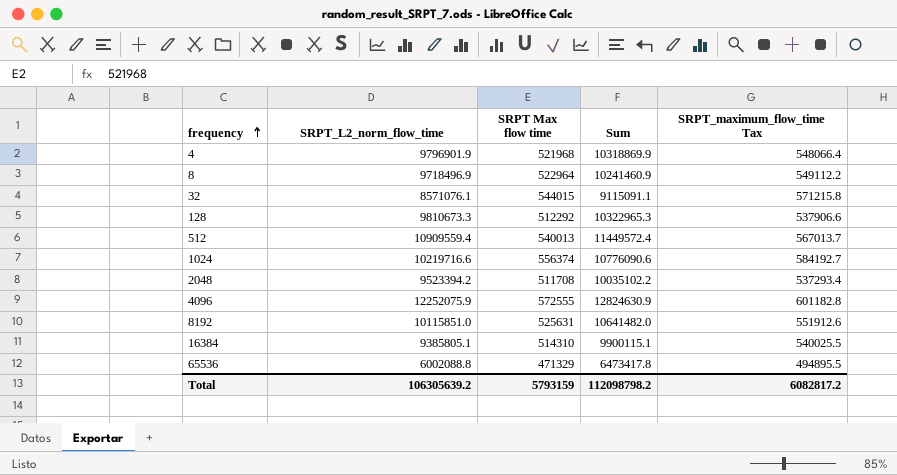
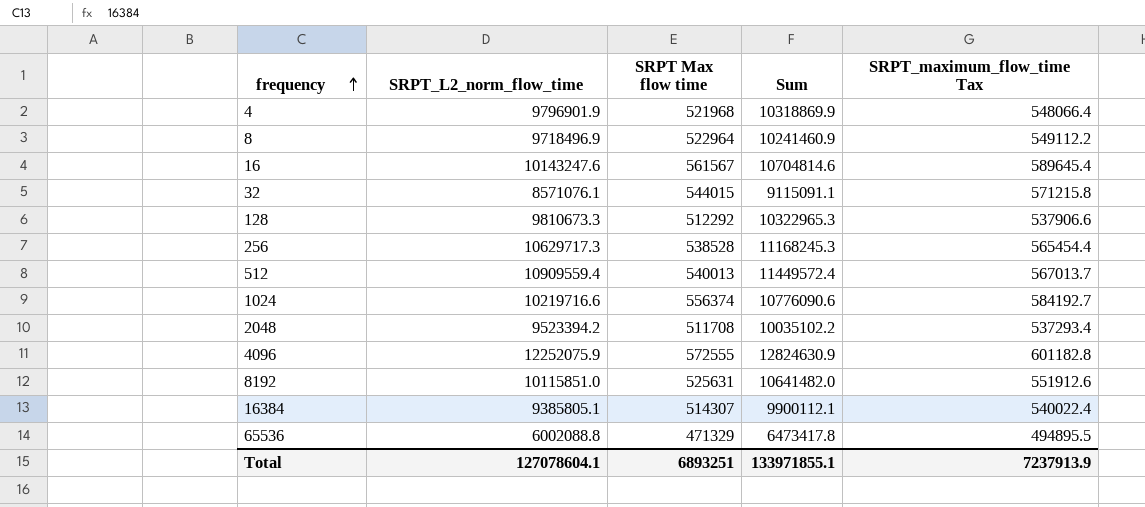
row 16: none -> 10143247.6 | 561567 | 10704814.6 | 589645.4
row 256: none -> 10629717.3 | 538528 | 11168245.3 | 565454.4
16384 | SRPT Max flow time: 514310 -> 514307
16384 | Sum: 9900115.1 -> 9900112.1
16384 | SRPT_maximum_flow_time Tax: 540025.5 -> 540022.4
Total | SRPT_L2_norm_flow_time: 106305639.2 -> 127078604.1
Total | SRPT Max flow time: 5793159 -> 6893251
Total | Sum: 112098798.2 -> 133971855.1
Total | SRPT_maximum_flow_time Tax: 6082817.2 -> 7237913.9

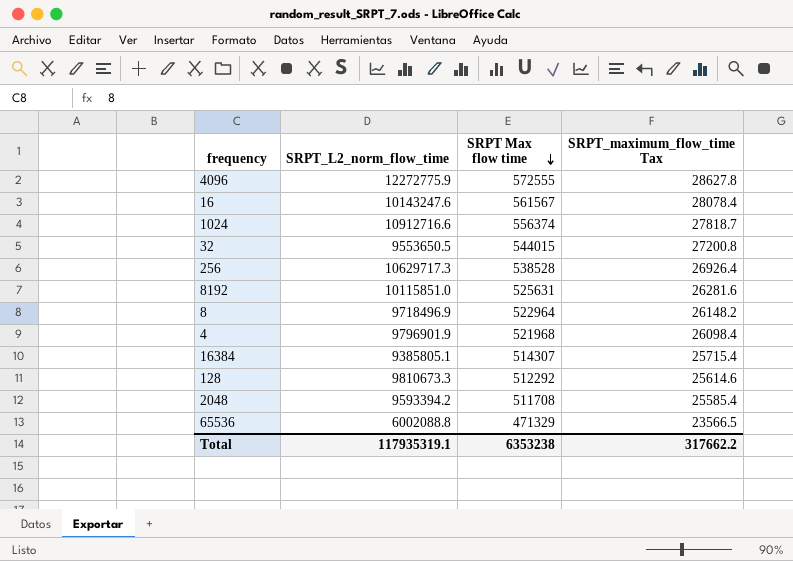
row order: frequency ascending -> SRPT Max flow time descending
column Sum | formula: [SRPT_L2_norm_flow_time] + [SRPT Max flow time] -> none
column SRPT_maximum_flow_time Tax | formula: [SRPT Max flow time] * 1.05 -> [SRPT Max flow time] * 0.05
row 512: 10909559.4 | 540013 | 11449572.4 | 567013.7 -> none
4096 | SRPT_L2_norm_flow_time: 12252075.9 -> 12272775.9
1024 | SRPT_L2_norm_flow_time: 10219716.6 -> 10912716.6
32 | SRPT_L2_norm_flow_time: 8571076.1 -> 9553650.5
2048 | SRPT_L2_norm_flow_time: 9523394.2 -> 9593394.2
Total | SRPT_L2_norm_flow_time: 127078604.1 -> 117935319.1
Total | SRPT Max flow time: 6893251 -> 6353238
Total | SRPT_maximum_flow_time Tax: 7237913.9 -> 317662.2

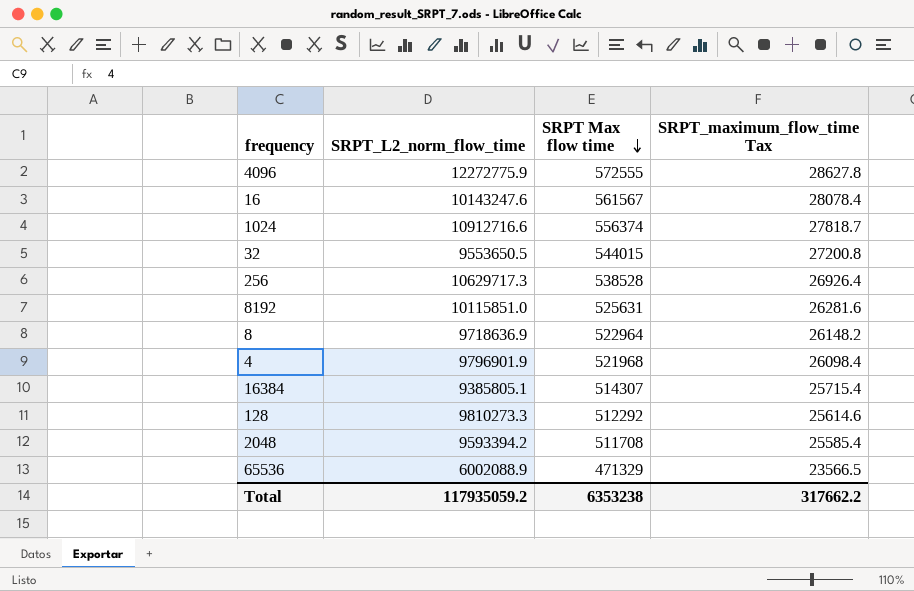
8 | SRPT_L2_norm_flow_time: 9718496.9 -> 9718636.9
128 | SRPT_L2_norm_flow_time: 9810673.3 -> 9810273.3
65536 | SRPT_L2_norm_flow_time: 6002088.8 -> 6002088.9
Total | SRPT_L2_norm_flow_time: 117935319.1 -> 117935059.2

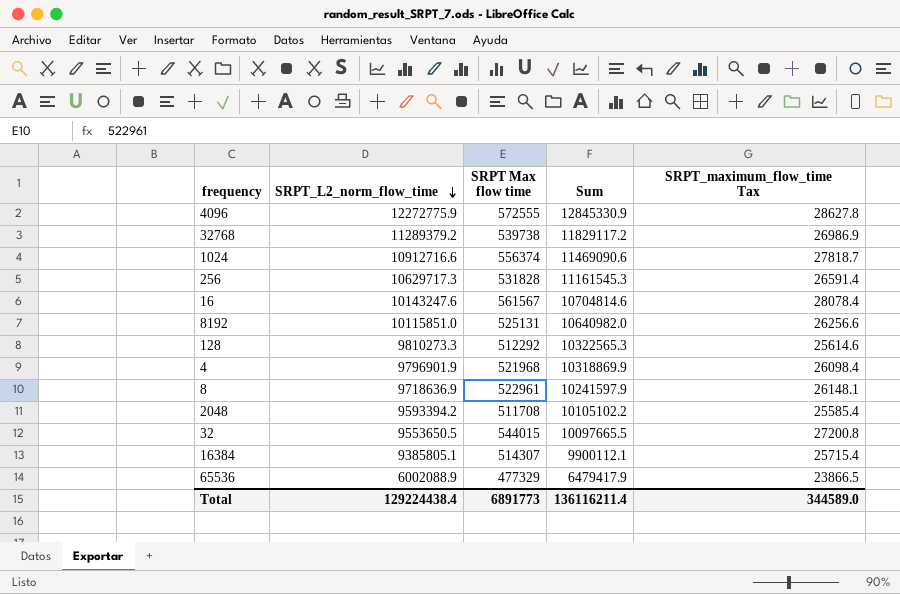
row order: SRPT Max flow time descending -> SRPT_L2_norm_flow_time descending
column Sum | formula: none -> [SRPT_L2_norm_flow_time] + [SRPT Max flow time]
row 32768: none -> 11289379.2 | 539738 | 11829117.2 | 26986.9
256 | SRPT Max flow time: 538528 -> 531828
256 | SRPT_maximum_flow_time Tax: 26926.4 -> 26591.4
8192 | SRPT Max flow time: 525631 -> 525131
8192 | SRPT_maximum_flow_time Tax: 26281.6 -> 26256.6
8 | SRPT Max flow time: 522964 -> 522961
8 | SRPT_maximum_flow_time Tax: 26148.2 -> 26148.1
65536 | SRPT Max flow time: 471329 -> 477329
65536 | SRPT_maximum_flow_time Tax: 23566.5 -> 23866.5
Total | SRPT_L2_norm_flow_time: 117935059.2 -> 129224438.4
Total | SRPT Max flow time: 6353238 -> 6891773
Total | SRPT_maximum_flow_time Tax: 317662.2 -> 344589.0

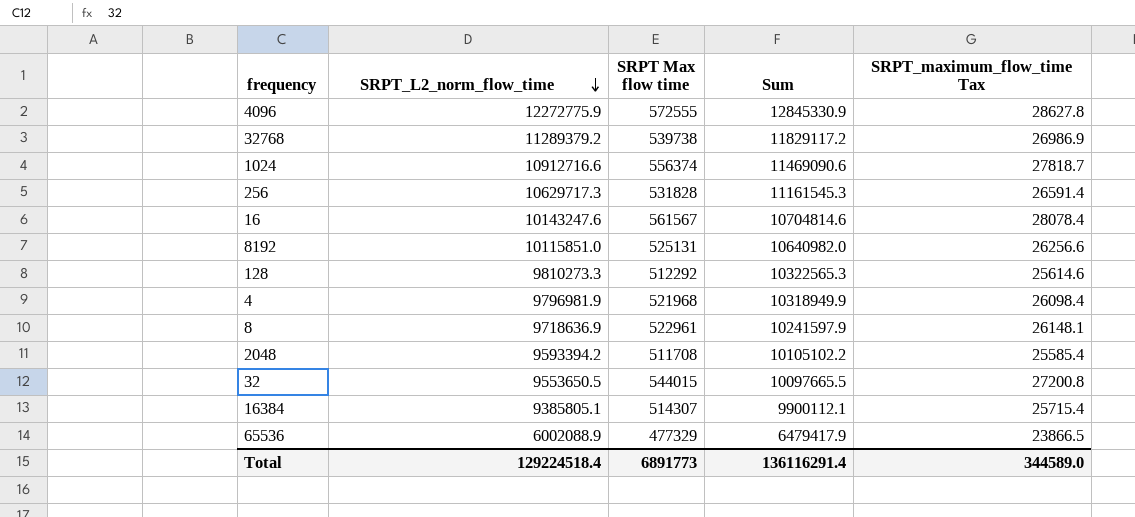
4 | SRPT_L2_norm_flow_time: 9796901.9 -> 9796981.9
4 | Sum: 10318869.9 -> 10318949.9
Total | SRPT_L2_norm_flow_time: 129224438.4 -> 129224518.4
Total | Sum: 136116211.4 -> 136116291.4

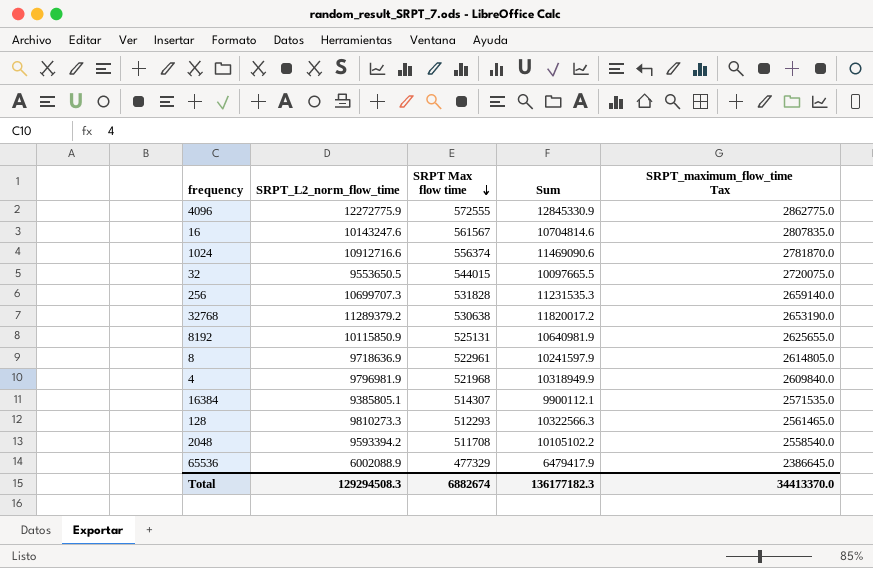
row order: SRPT_L2_norm_flow_time descending -> SRPT Max flow time descending
column SRPT_maximum_flow_time Tax | formula: [SRPT Max flow time] * 0.05 -> [SRPT Max flow time] * 5
256 | SRPT_L2_norm_flow_time: 10629717.3 -> 10699707.3
256 | Sum: 11161545.3 -> 11231535.3
32768 | SRPT Max flow time: 539738 -> 530638
32768 | Sum: 11829117.2 -> 11820017.2
8192 | SRPT_L2_norm_flow_time: 10115851.0 -> 10115850.9
8192 | Sum: 10640982.0 -> 10640981.9
128 | SRPT Max flow time: 512292 -> 512293
128 | Sum: 10322565.3 -> 10322566.3
Total | SRPT_L2_norm_flow_time: 129224518.4 -> 129294508.3
Total | SRPT Max flow time: 6891773 -> 6882674
Total | Sum: 136116291.4 -> 136177182.3
Total | SRPT_maximum_flow_time Tax: 344589.0 -> 34413370.0

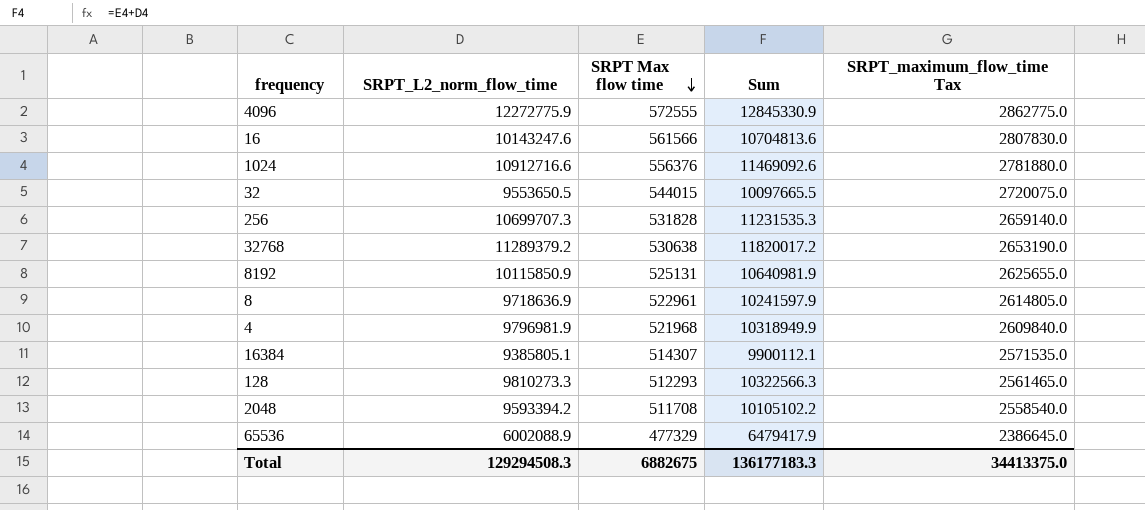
16 | SRPT Max flow time: 561567 -> 561566
16 | Sum: 10704814.6 -> 10704813.6
16 | SRPT_maximum_flow_time Tax: 2807835.0 -> 2807830.0
1024 | SRPT Max flow time: 556374 -> 556376
1024 | Sum: 11469090.6 -> 11469092.6
1024 | SRPT_maximum_flow_time Tax: 2781870.0 -> 2781880.0
Total | SRPT Max flow time: 6882674 -> 6882675
Total | Sum: 136177182.3 -> 136177183.3
Total | SRPT_maximum_flow_time Tax: 34413370.0 -> 34413375.0

